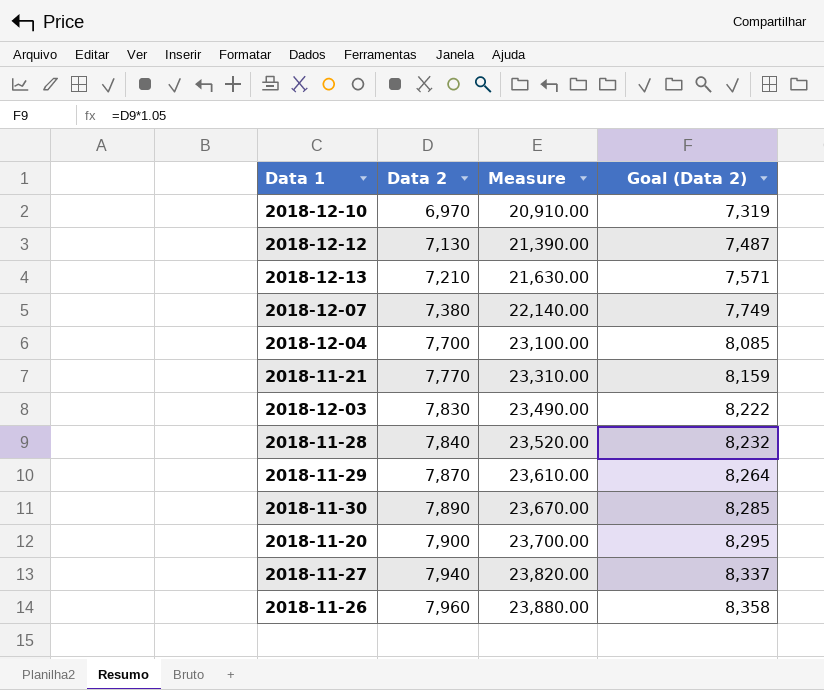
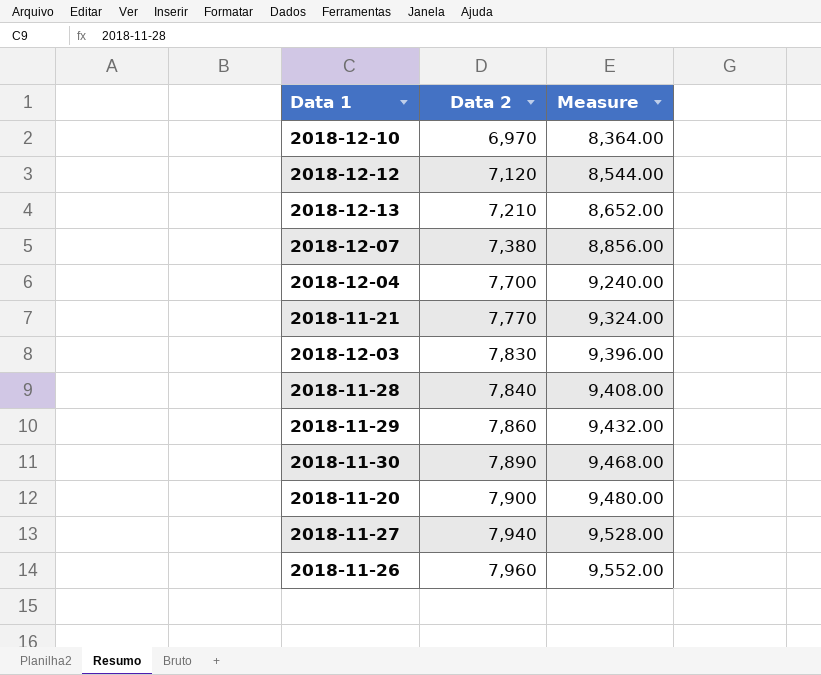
column Goal (Data 2) | formula: [Data 2] * 1.05 -> none
column Measure | formula: [Data 2] * 3 -> [Data 2] * 1.2
2018-12-12 | Data 2: 7,130 -> 7,120
2018-11-29 | Data 2: 7,870 -> 7,860

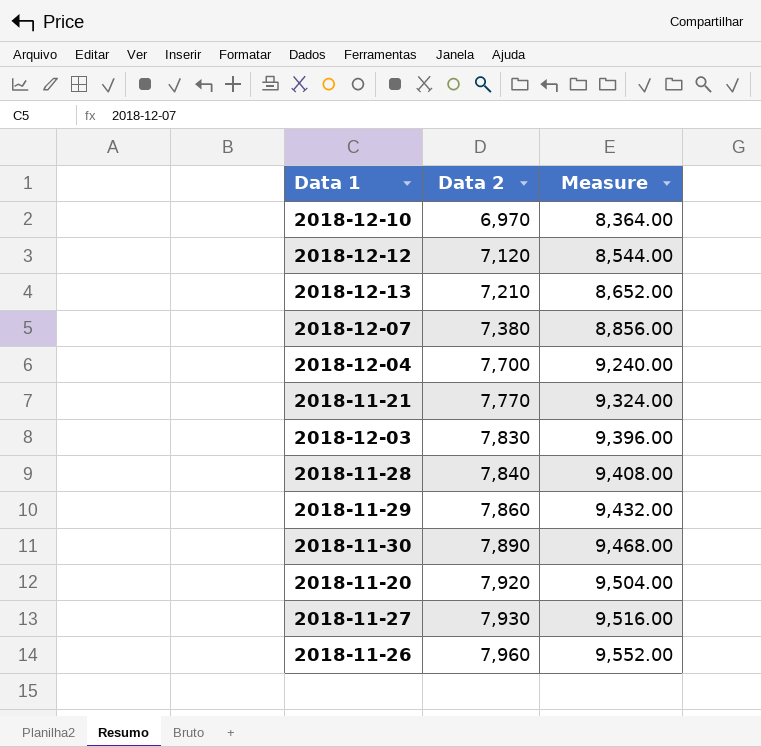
2018-11-20 | Data 2: 7,900 -> 7,920
2018-11-20 | Measure: 9,480.00 -> 9,504.00
2018-11-27 | Data 2: 7,940 -> 7,930
2018-11-27 | Measure: 9,528.00 -> 9,516.00

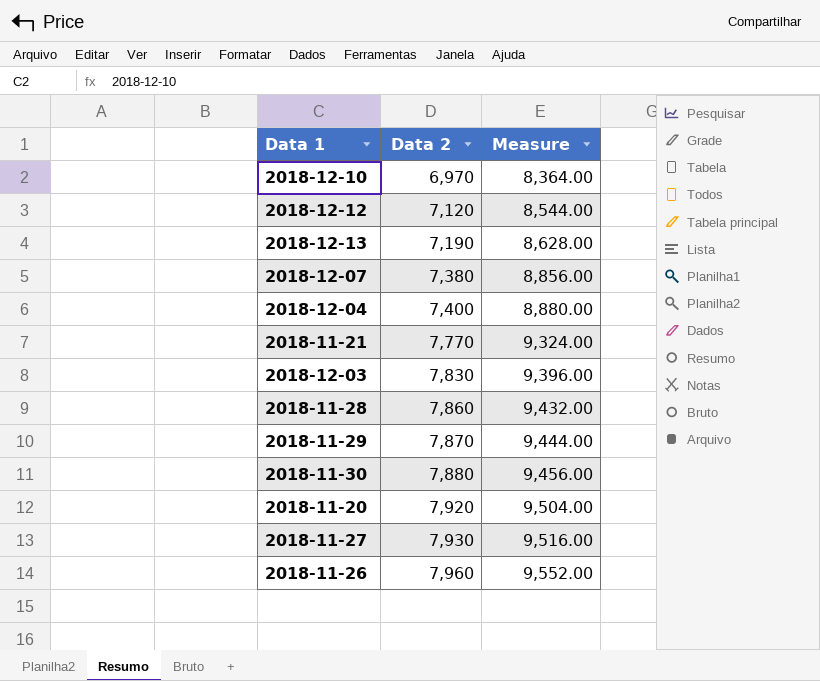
2018-12-13 | Data 2: 7,210 -> 7,190
2018-12-13 | Measure: 8,652.00 -> 8,628.00
2018-12-04 | Data 2: 7,700 -> 7,400
2018-12-04 | Measure: 9,240.00 -> 8,880.00
2018-11-28 | Data 2: 7,840 -> 7,860
2018-11-28 | Measure: 9,408.00 -> 9,432.00
2018-11-29 | Data 2: 7,860 -> 7,870
2018-11-29 | Measure: 9,432.00 -> 9,444.00
2018-11-30 | Data 2: 7,890 -> 7,880
2018-11-30 | Measure: 9,468.00 -> 9,456.00

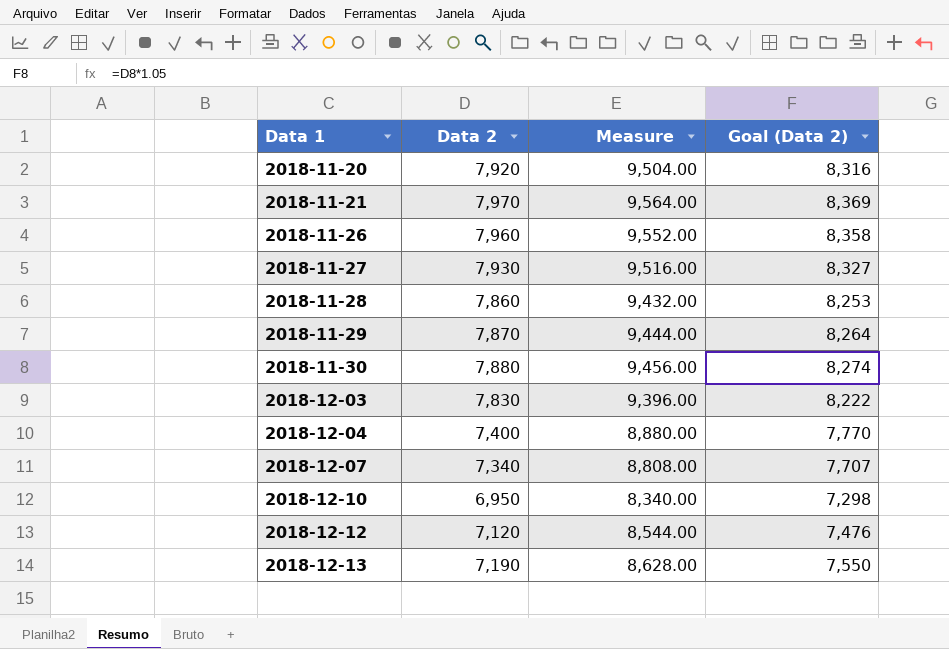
row order: Data 2 ascending -> Data 1 ascending
column Goal (Data 2) | formula: none -> [Data 2] * 1.05
2018-11-21 | Data 2: 7,770 -> 7,970
2018-11-21 | Measure: 9,324.00 -> 9,564.00
2018-12-07 | Data 2: 7,380 -> 7,340
2018-12-07 | Measure: 8,856.00 -> 8,808.00
2018-12-10 | Data 2: 6,970 -> 6,950
2018-12-10 | Measure: 8,364.00 -> 8,340.00

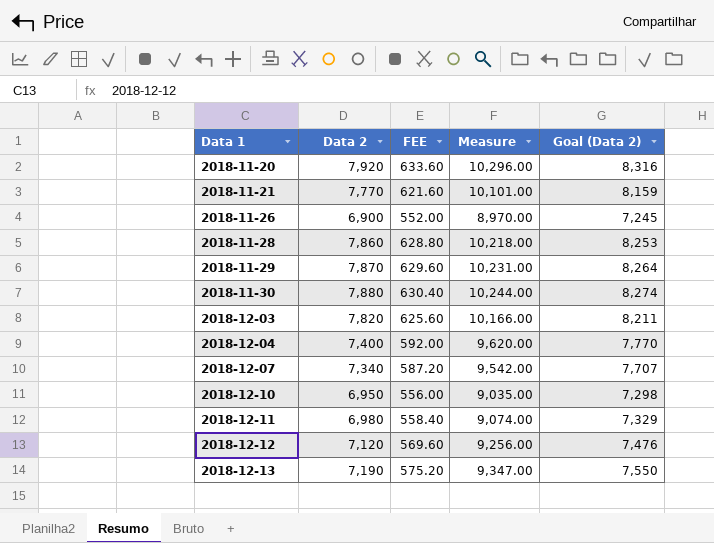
column FEE | formula: none -> [Data 2] * 0.08
column Measure | formula: [Data 2] * 1.2 -> [Data 2] * 1.3
row 2018-11-27: 7,930 | 9,516.00 | 8,327 -> none
2018-11-21 | Data 2: 7,970 -> 7,770
2018-11-21 | Goal (Data 2): 8,369 -> 8,159
2018-11-26 | Data 2: 7,960 -> 6,900
2018-11-26 | Goal (Data 2): 8,358 -> 7,245
2018-12-03 | Data 2: 7,830 -> 7,820
2018-12-03 | Goal (Data 2): 8,222 -> 8,211
row 2018-12-11: none -> 6,980 | 558.40 | 9,074.00 | 7,329

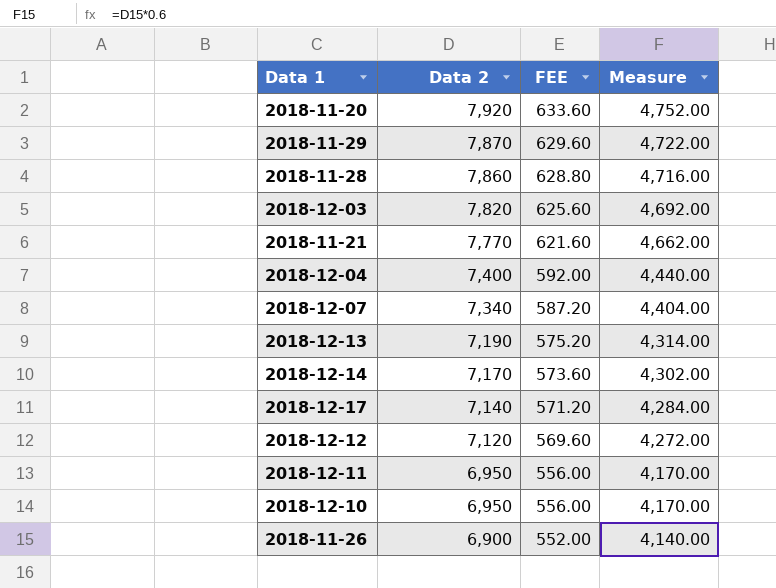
row order: Data 1 ascending -> Data 2 descending
column Goal (Data 2) | formula: [Data 2] * 1.05 -> none
column Measure | formula: [Data 2] * 1.3 -> [Data 2] * 0.6
row 2018-11-30: 7,880 | 630.40 | 10,244.00 | 8,274 -> none
row 2018-12-14: none -> 7,170 | 573.60 | 4,302.00
row 2018-12-17: none -> 7,140 | 571.20 | 4,284.00
2018-12-11 | Data 2: 6,980 -> 6,950
2018-12-11 | FEE: 558.40 -> 556.00

